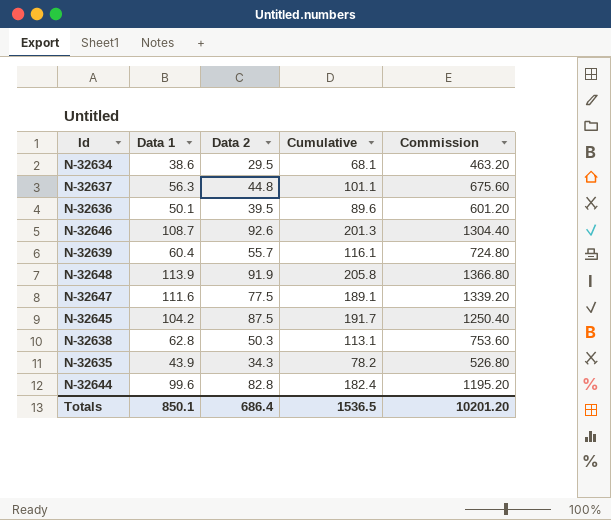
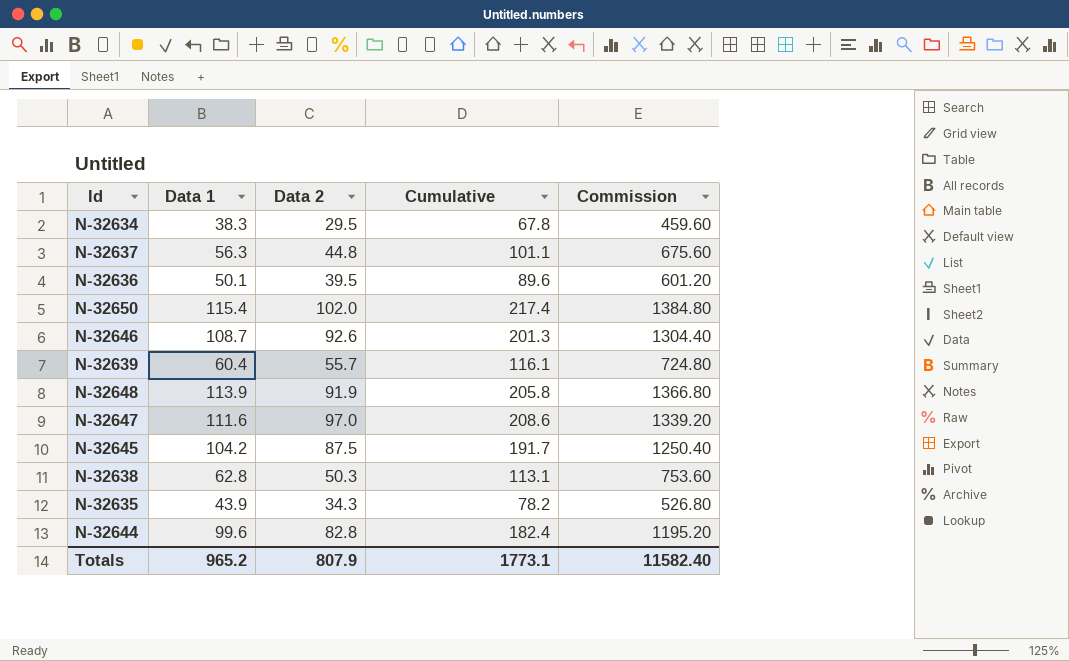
N-32634 | Data 1: 38.6 -> 38.3
N-32634 | Cumulative: 68.1 -> 67.8
N-32634 | Commission: 463.20 -> 459.60
row N-32650: none -> 115.4 | 102.0 | 217.4 | 1384.80
N-32647 | Data 2: 77.5 -> 97.0
N-32647 | Cumulative: 189.1 -> 208.6
Totals | Data 1: 850.1 -> 965.2
Totals | Data 2: 686.4 -> 807.9
Totals | Cumulative: 1536.5 -> 1773.1
Totals | Commission: 10201.20 -> 11582.40

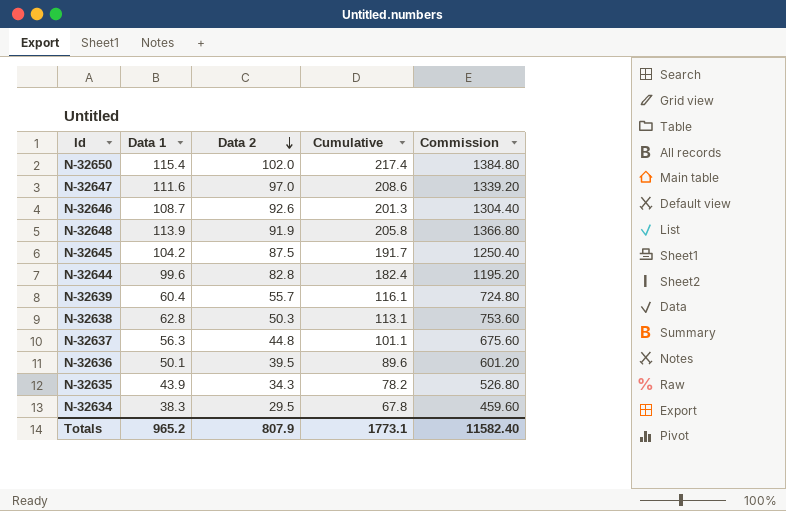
row order: none -> Data 2 descending

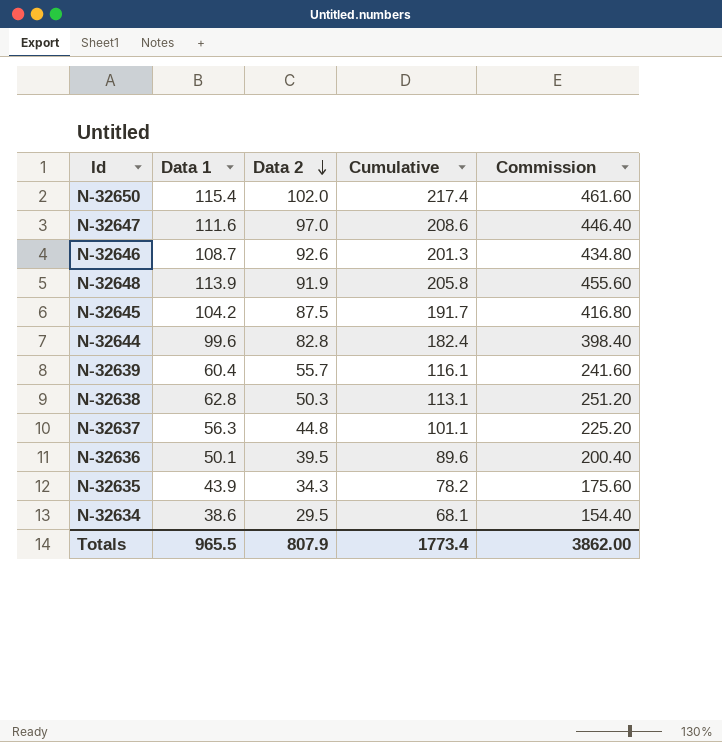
column Commission | formula: [Data 1] * 12 -> [Data 1] * 4
N-32634 | Data 1: 38.3 -> 38.6
N-32634 | Cumulative: 67.8 -> 68.1
Totals | Data 1: 965.2 -> 965.5
Totals | Cumulative: 1773.1 -> 1773.4
Totals | Commission: 11582.40 -> 3862.00

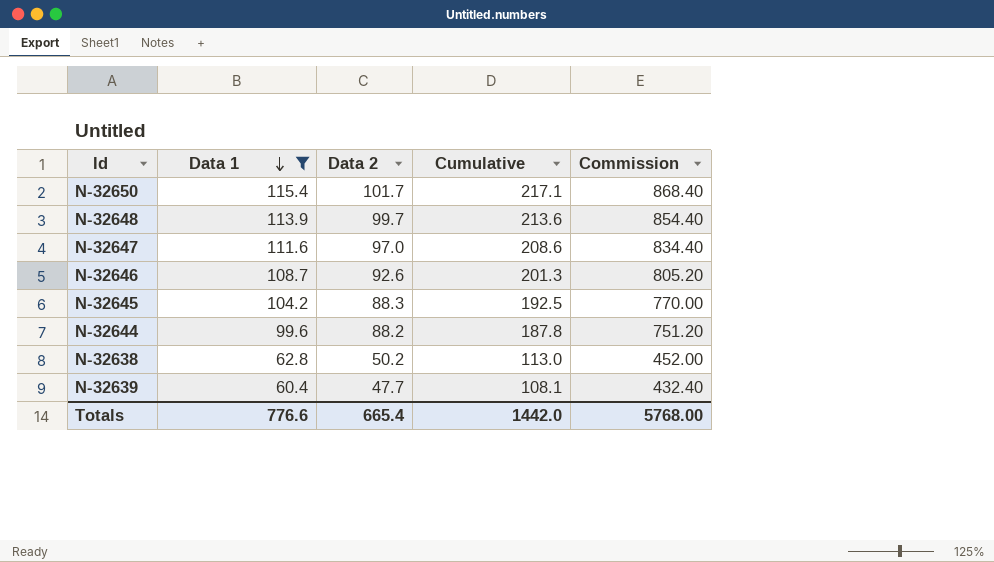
filter: none -> Data 1 >= 60.4
row order: Data 2 descending -> Data 1 descending
column Commission | formula: [Data 1] * 4 -> [Cumulative] * 4
N-32650 | Data 2: 102.0 -> 101.7
N-32650 | Cumulative: 217.4 -> 217.1
N-32648 | Data 2: 91.9 -> 99.7
N-32648 | Cumulative: 205.8 -> 213.6
N-32645 | Data 2: 87.5 -> 88.3
N-32645 | Cumulative: 191.7 -> 192.5
N-32644 | Data 2: 82.8 -> 88.2
N-32644 | Cumulative: 182.4 -> 187.8
N-32638 | Data 2: 50.3 -> 50.2
N-32638 | Cumulative: 113.1 -> 113.0
N-32639 | Data 2: 55.7 -> 47.7
N-32639 | Cumulative: 116.1 -> 108.1
Totals | Data 1: 965.5 -> 776.6
Totals | Data 2: 807.9 -> 665.4
Totals | Cumulative: 1773.4 -> 1442.0
Totals | Commission: 3862.00 -> 5768.00

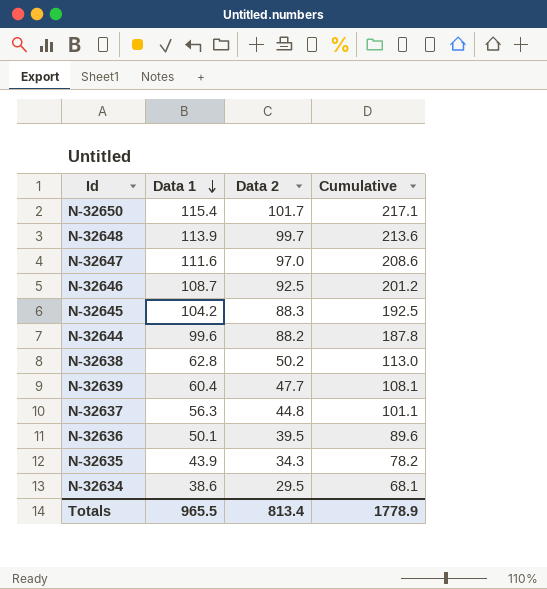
filter: Data 1 >= 60.4 -> none
column Commission | formula: [Cumulative] * 4 -> none
N-32646 | Data 2: 92.6 -> 92.5
N-32646 | Cumulative: 201.3 -> 201.2
Totals | Data 1: 776.6 -> 965.5
Totals | Data 2: 665.4 -> 813.4
Totals | Cumulative: 1442.0 -> 1778.9

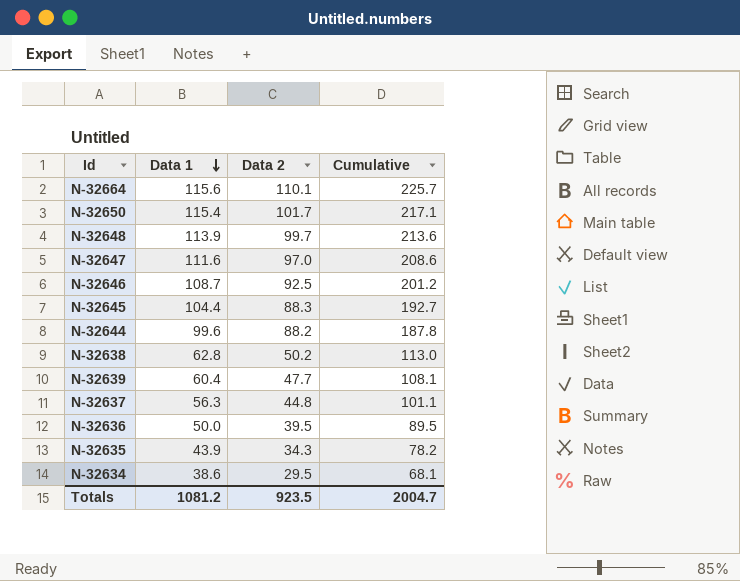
row N-32664: none -> 115.6 | 110.1 | 225.7
N-32645 | Data 1: 104.2 -> 104.4
N-32645 | Cumulative: 192.5 -> 192.7
N-32636 | Data 1: 50.1 -> 50.0
N-32636 | Cumulative: 89.6 -> 89.5
Totals | Data 1: 965.5 -> 1081.2
Totals | Data 2: 813.4 -> 923.5
Totals | Cumulative: 1778.9 -> 2004.7

